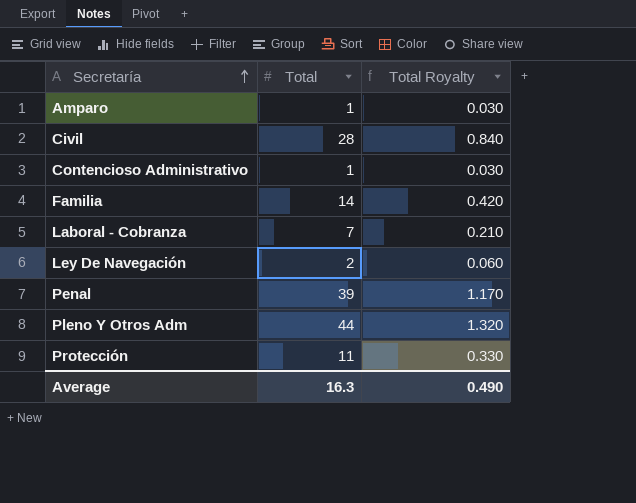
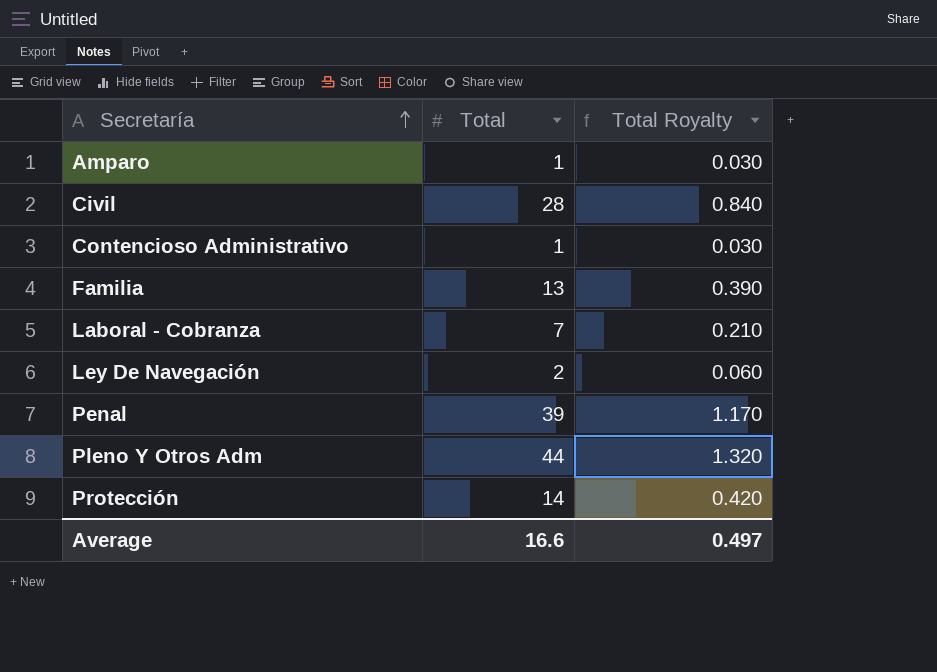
Familia | Total: 14 -> 13
Familia | Total Royalty: 0.420 -> 0.390
Protección | Total: 11 -> 14
Protección | Total Royalty: 0.330 -> 0.420
Average | Total: 16.3 -> 16.6
Average | Total Royalty: 0.490 -> 0.497

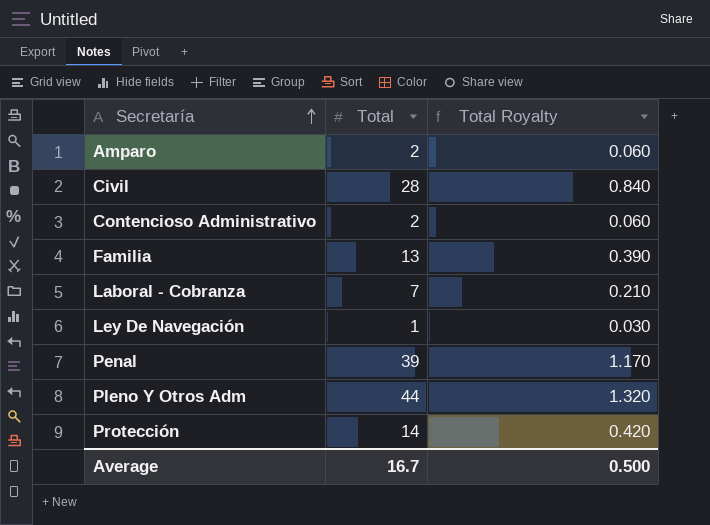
Amparo | Total: 1 -> 2
Amparo | Total Royalty: 0.030 -> 0.060
Contencioso Administrativo | Total: 1 -> 2
Contencioso Administrativo | Total Royalty: 0.030 -> 0.060
Ley De Navegación | Total: 2 -> 1
Ley De Navegación | Total Royalty: 0.060 -> 0.030
Average | Total: 16.6 -> 16.7
Average | Total Royalty: 0.497 -> 0.500

